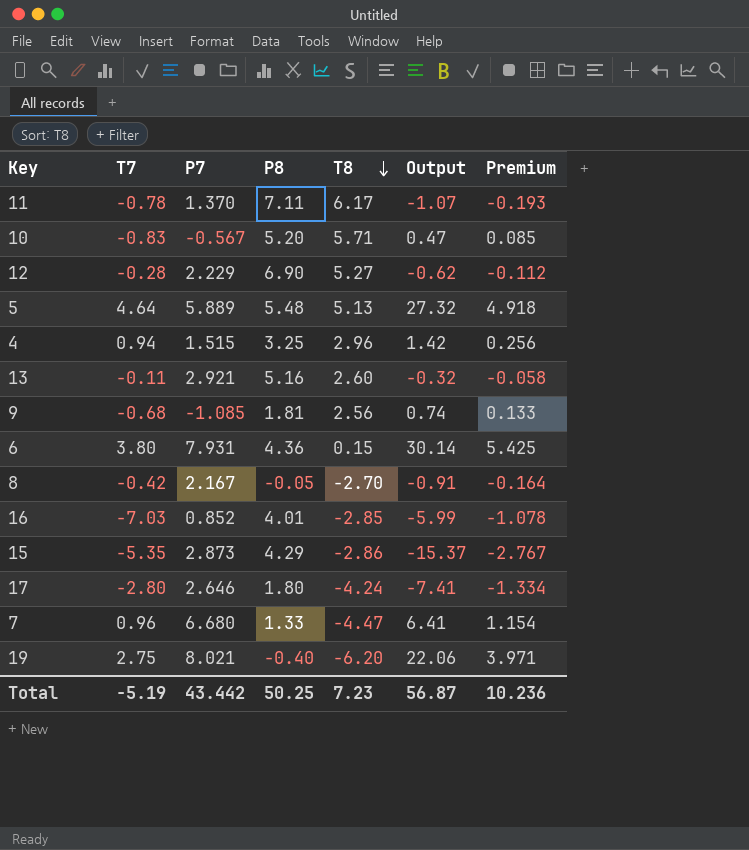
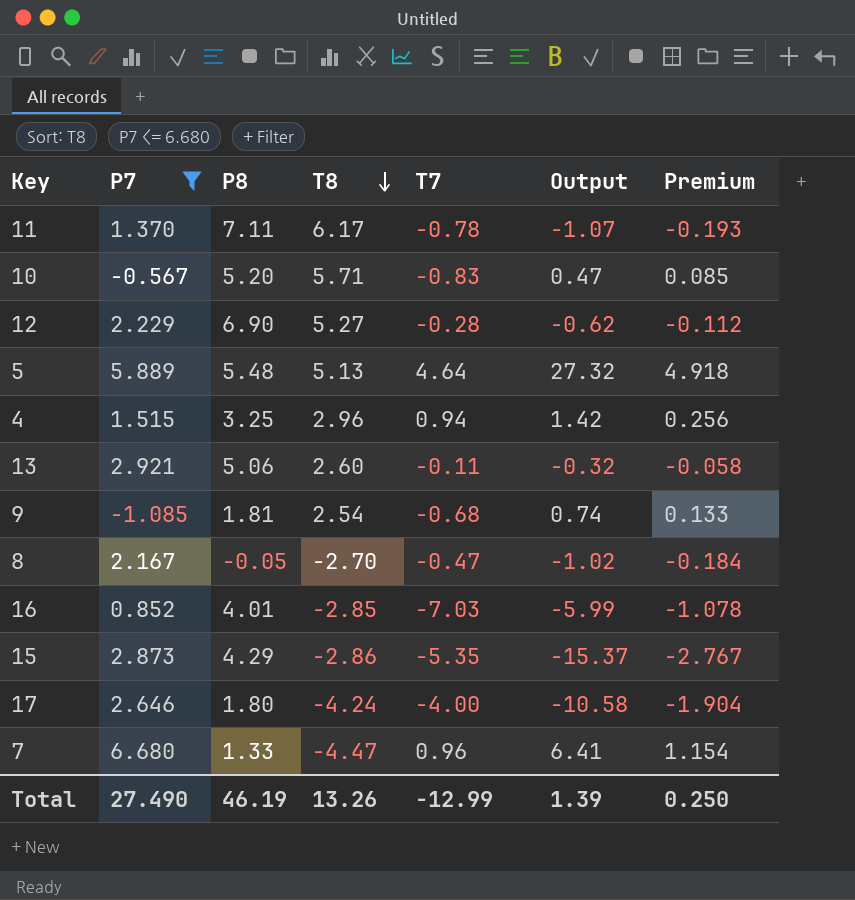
filter: none -> P7 <= 6.680
column T7 | position: 2 -> 5
13 | P8: 5.16 -> 5.06
9 | T8: 2.56 -> 2.54
8 | T7: -0.42 -> -0.47
8 | Output: -0.91 -> -1.02
8 | Premium: -0.164 -> -0.184
17 | T7: -2.80 -> -4.00
17 | Output: -7.41 -> -10.58
17 | Premium: -1.334 -> -1.904
Total | P7: 43.442 -> 27.490
Total | P8: 50.25 -> 46.19
Total | T8: 7.23 -> 13.26
Total | T7: -5.19 -> -12.99
Total | Output: 56.87 -> 1.39
Total | Premium: 10.236 -> 0.250

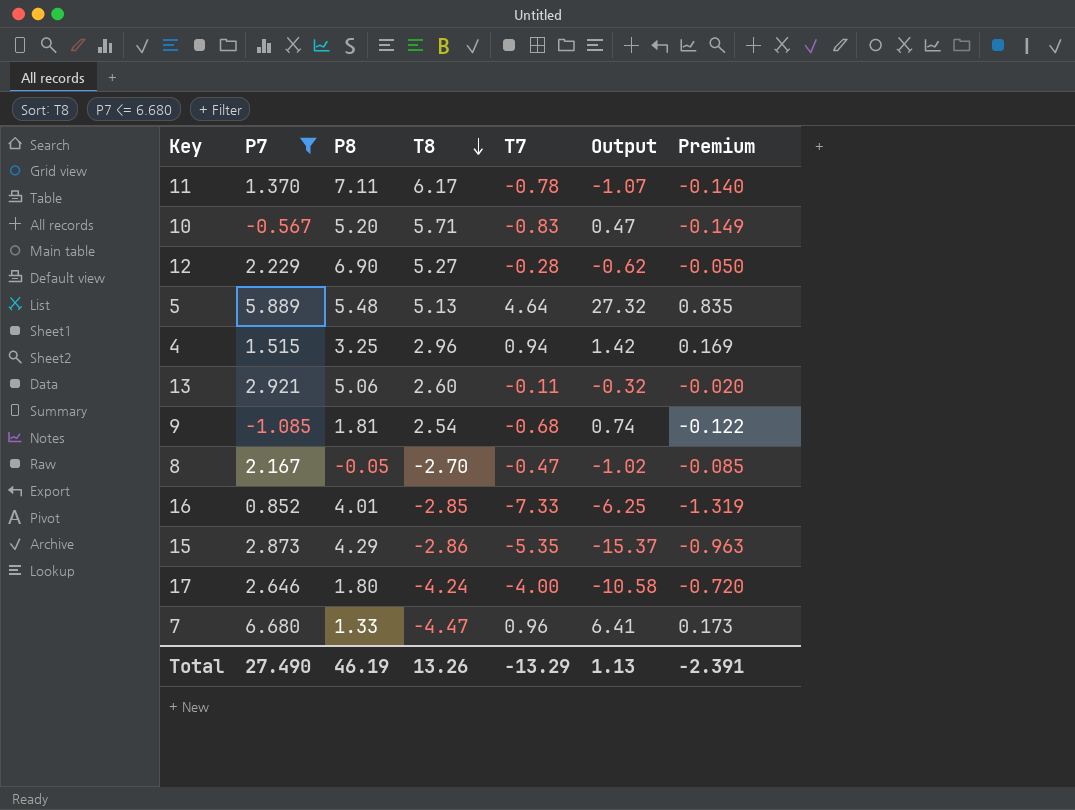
column Premium | formula: [Output] * 0.18 -> [T7] * 0.18
16 | T7: -7.03 -> -7.33
16 | Output: -5.99 -> -6.25
Total | T7: -12.99 -> -13.29
Total | Output: 1.39 -> 1.13
Total | Premium: 0.250 -> -2.391

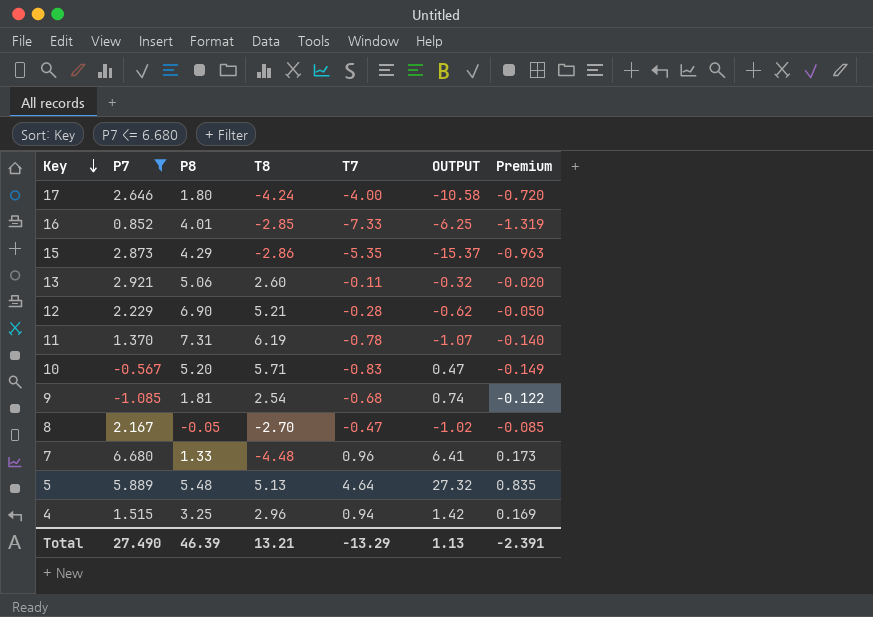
row order: T8 descending -> Key descending
column name: Output -> OUTPUT
12 | T8: 5.27 -> 5.21
11 | P8: 7.11 -> 7.31
11 | T8: 6.17 -> 6.19
7 | T8: -4.47 -> -4.48
Total | P8: 46.19 -> 46.39
Total | T8: 13.26 -> 13.21

